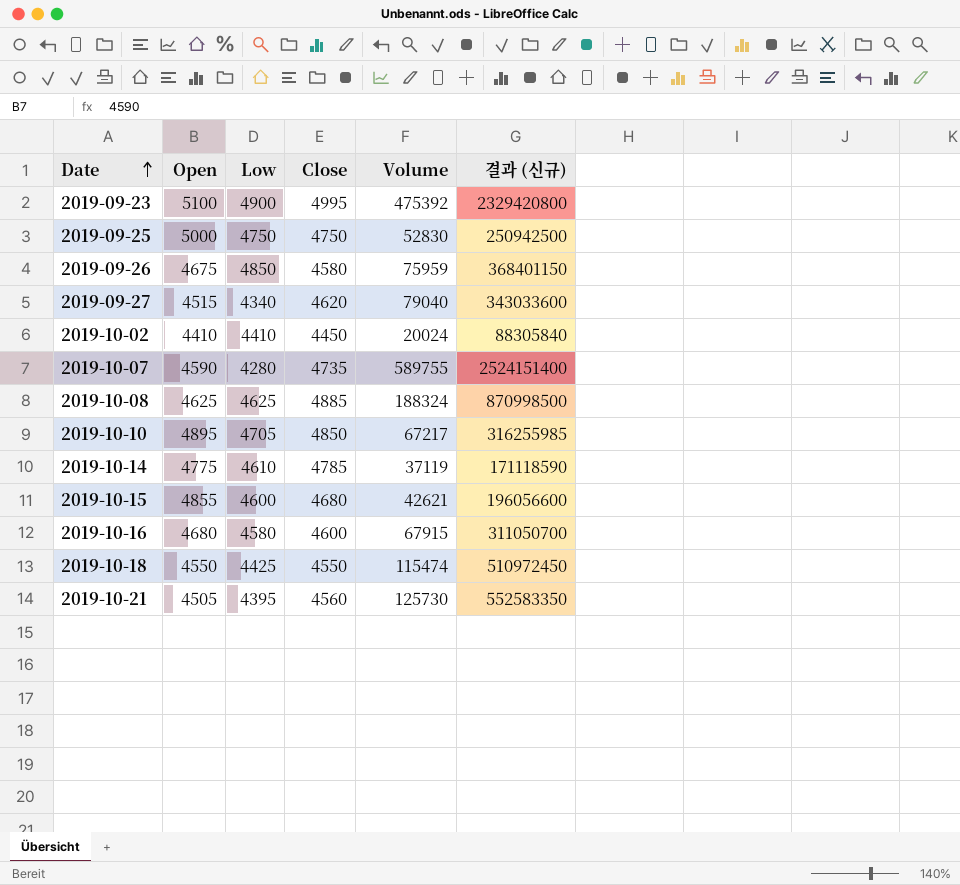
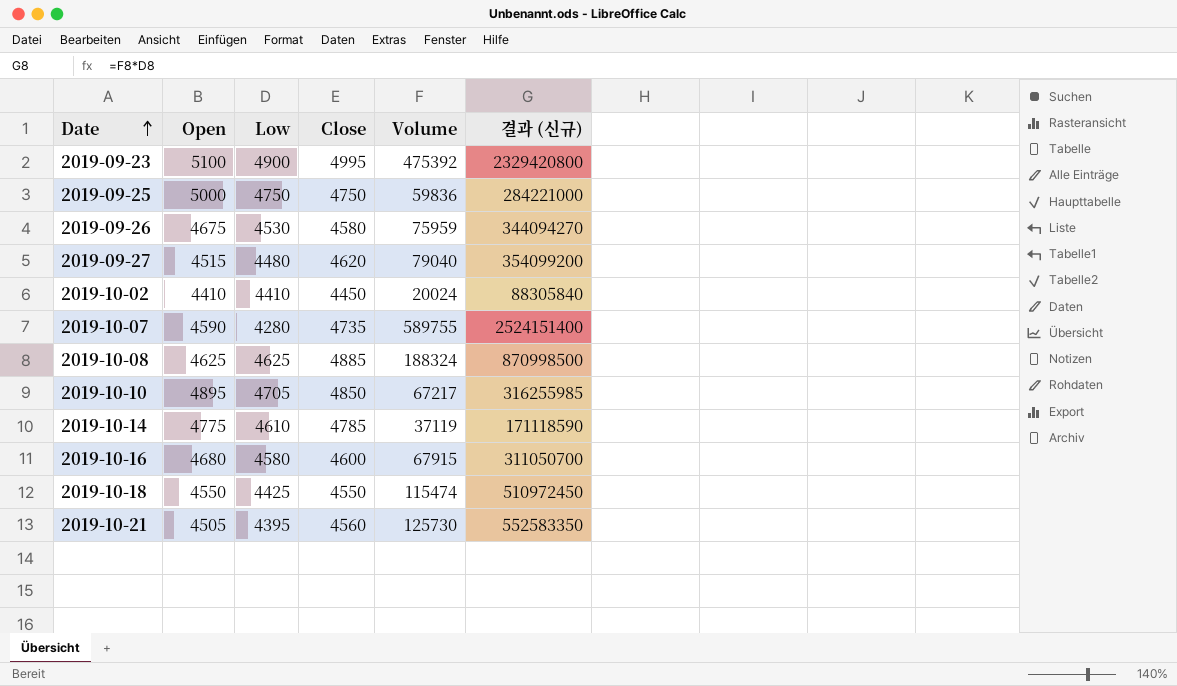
row 2019-10-15: 4855 | 4600 | 4680 | 42621 | 196056600 -> none
2019-09-25 | Volume: 52830 -> 59836
2019-09-25 | 결과 (신규): 250942500 -> 284221000
2019-09-26 | Low: 4850 -> 4530
2019-09-26 | 결과 (신규): 368401150 -> 344094270
2019-09-27 | Low: 4340 -> 4480
2019-09-27 | 결과 (신규): 343033600 -> 354099200

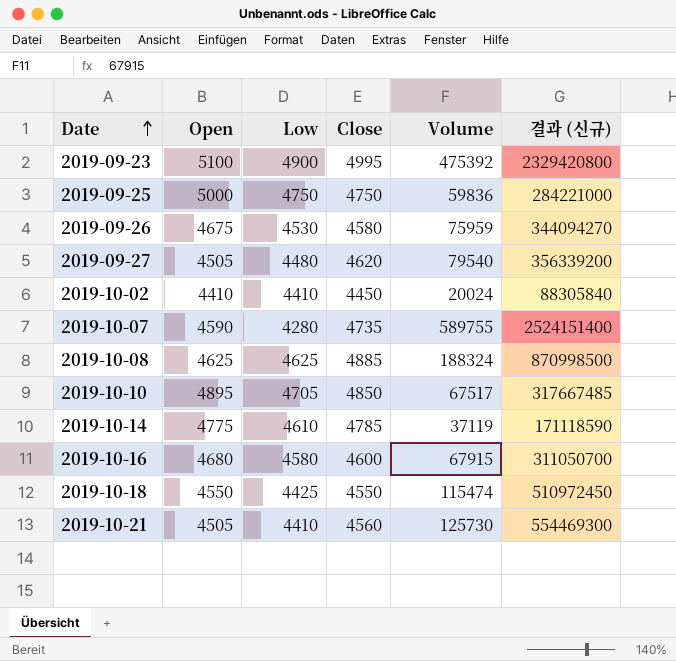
2019-09-27 | Open: 4515 -> 4505
2019-09-27 | Volume: 79040 -> 79540
2019-09-27 | 결과 (신규): 354099200 -> 356339200
2019-10-10 | Volume: 67217 -> 67517
2019-10-10 | 결과 (신규): 316255985 -> 317667485
2019-10-21 | Low: 4395 -> 4410
2019-10-21 | 결과 (신규): 552583350 -> 554469300

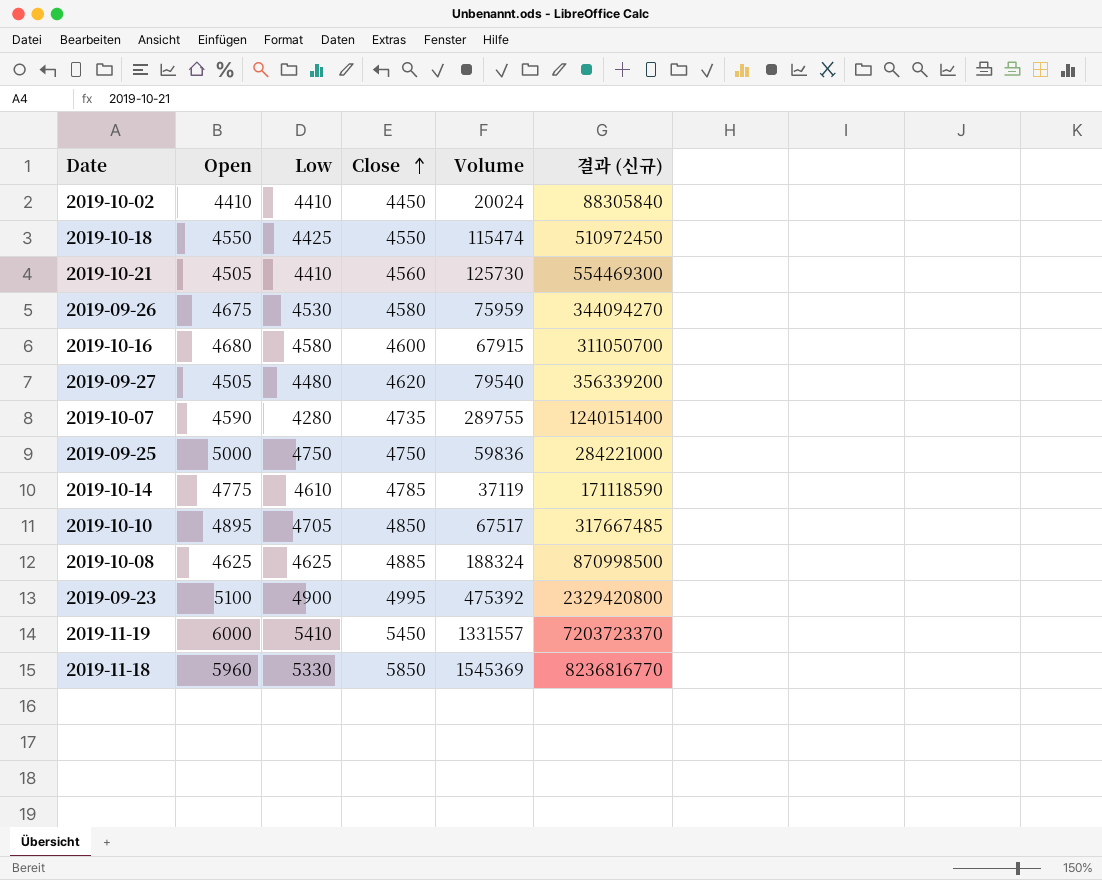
row order: Date ascending -> Close ascending
2019-10-07 | Volume: 589755 -> 289755
2019-10-07 | 결과 (신규): 2524151400 -> 1240151400
row 2019-11-19: none -> 6000 | 5410 | 5450 | 1331557 | 7203723370
row 2019-11-18: none -> 5960 | 5330 | 5850 | 1545369 | 8236816770

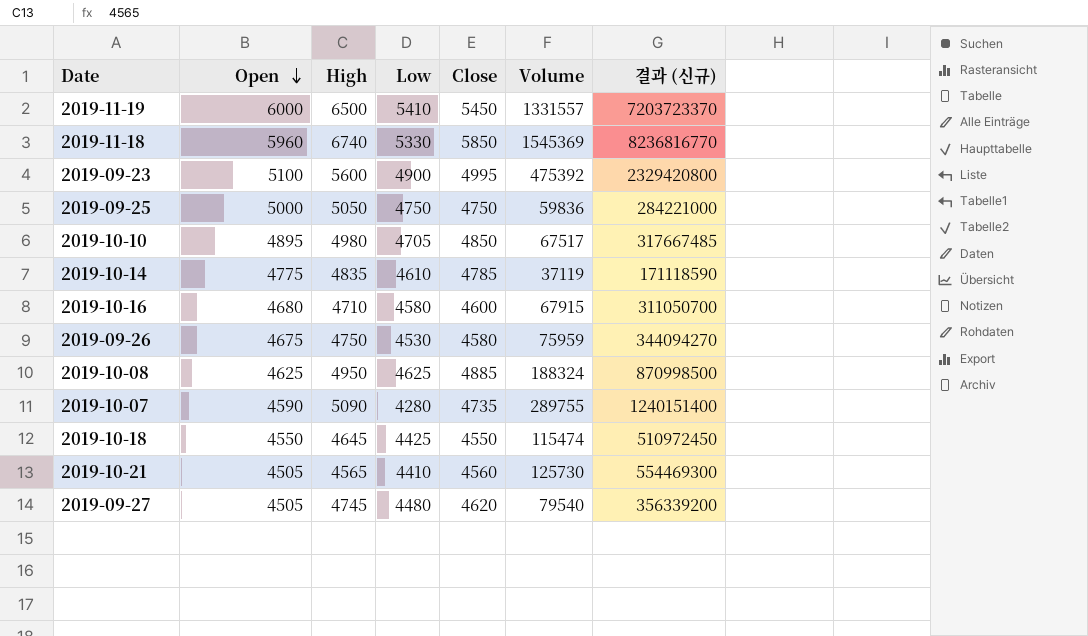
row order: Close ascending -> Open descending
column High | position: none -> 3
row 2019-10-02: 4410 | 4410 | 4450 | 20024 | 88305840 -> none

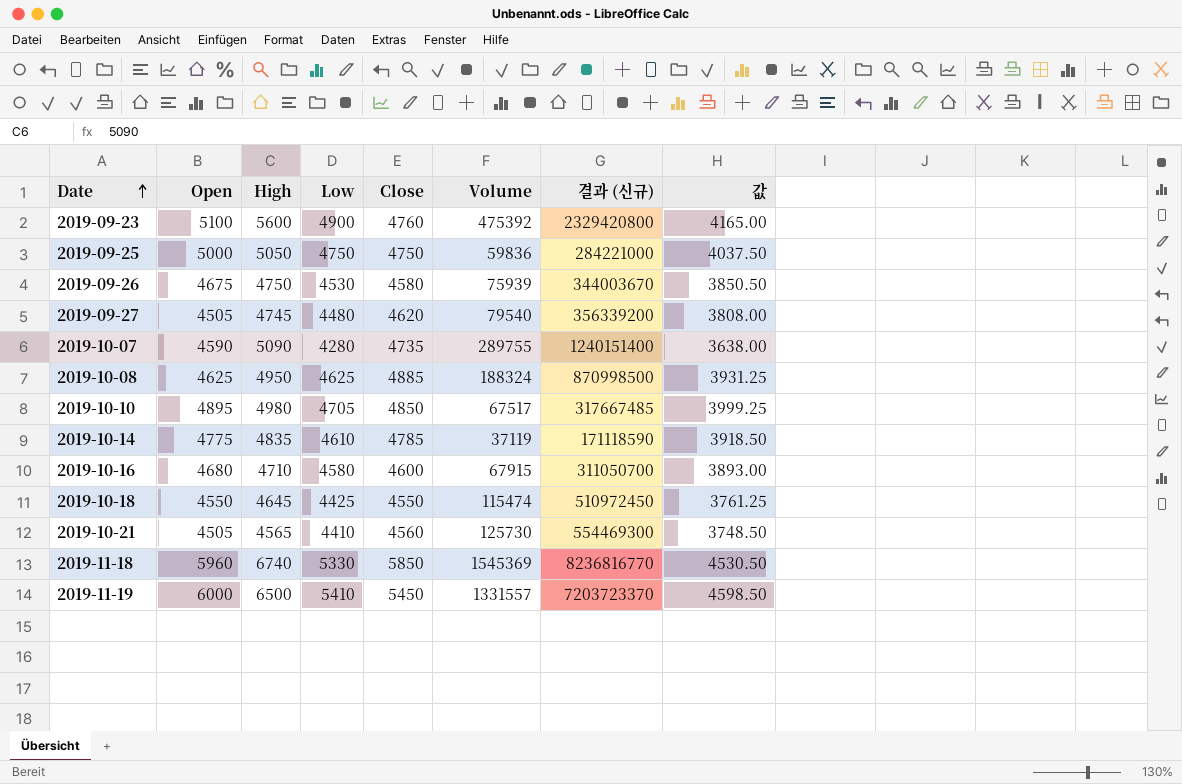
row order: Open descending -> Date ascending
column 값 | formula: none -> [Low] * 0.85
2019-09-23 | Close: 4995 -> 4760
2019-09-26 | Volume: 75959 -> 75939
2019-09-26 | 결과 (신규): 344094270 -> 344003670

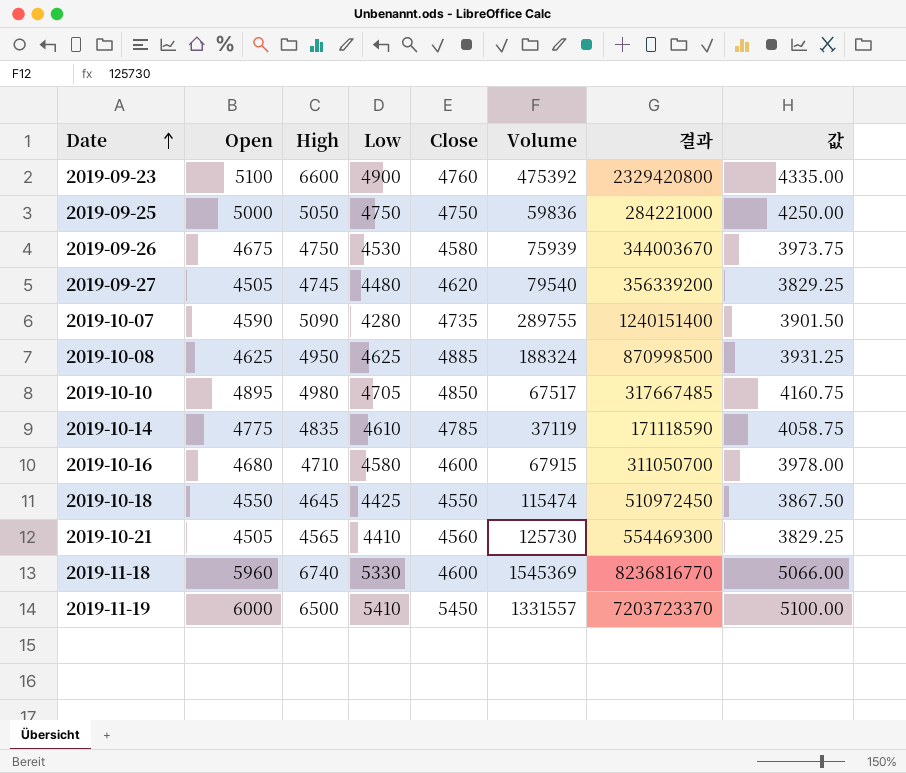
column name: 결과 (신규) -> 결과
column 값 | formula: [Low] * 0.85 -> [Open] * 0.85
2019-09-23 | High: 5600 -> 6600
2019-11-18 | Close: 5850 -> 4600

